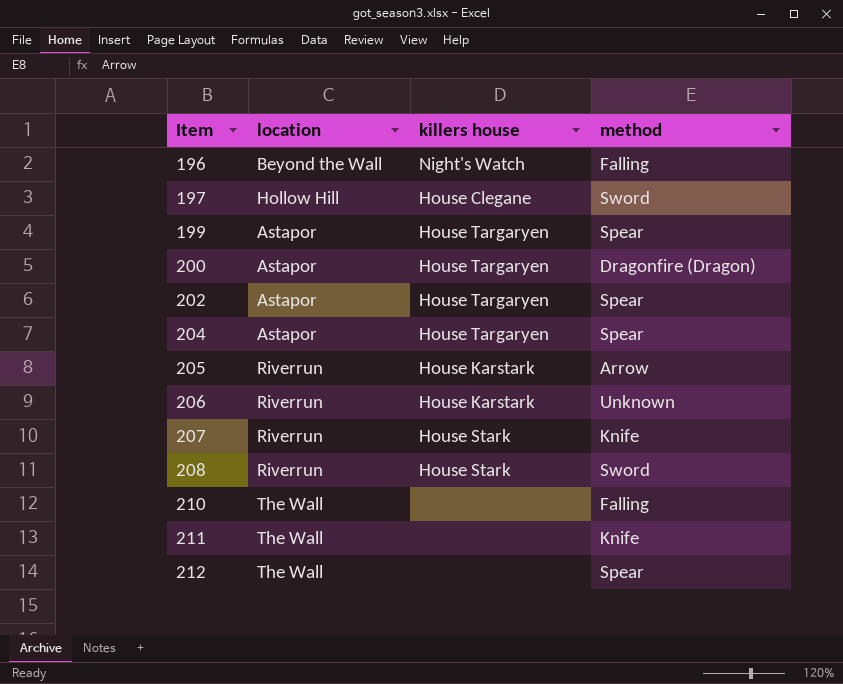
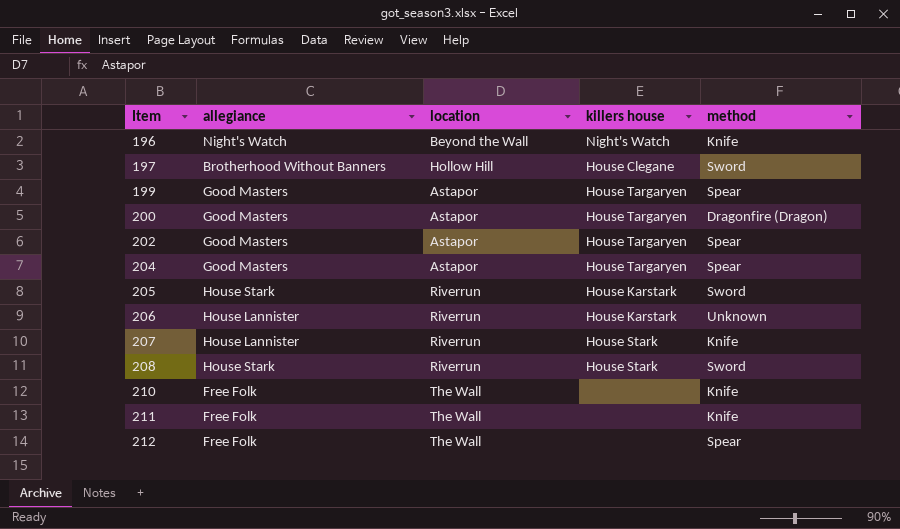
column allegiance | position: none -> 2
196 | method: Falling -> Knife
205 | method: Arrow -> Sword
210 | method: Falling -> Knife

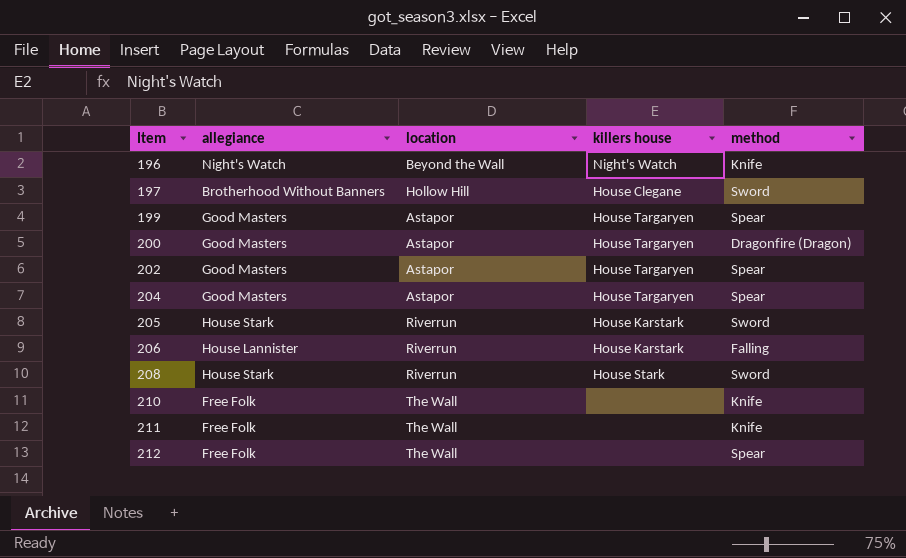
row 207: House Lannister | Riverrun | House Stark | Knife -> none
206 | method: Unknown -> Falling

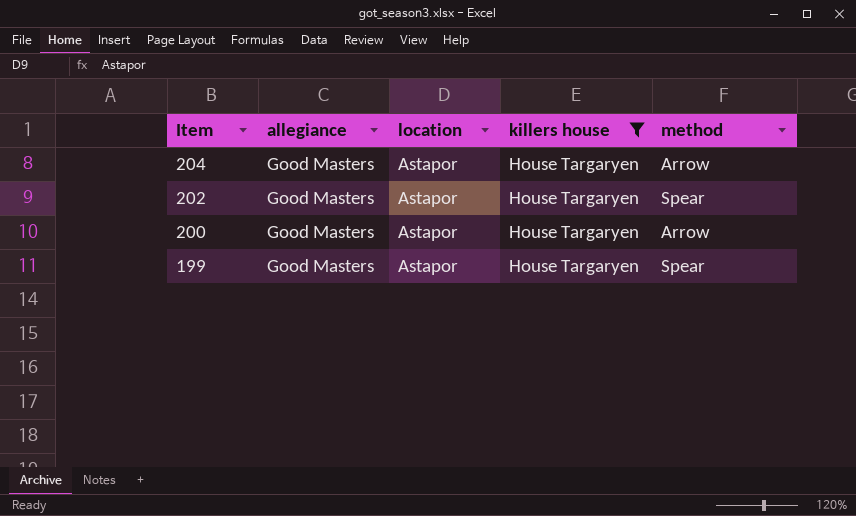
filter: none -> killers house = House Targaryen
row order: Item ascending -> Item descending
204 | method: Spear -> Arrow
200 | method: Dragonfire (Dragon) -> Arrow

